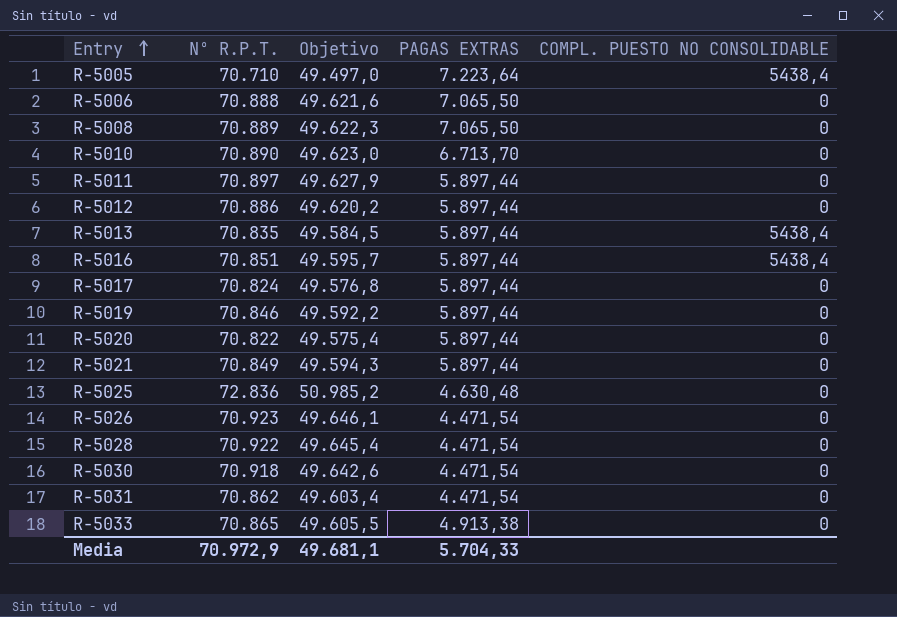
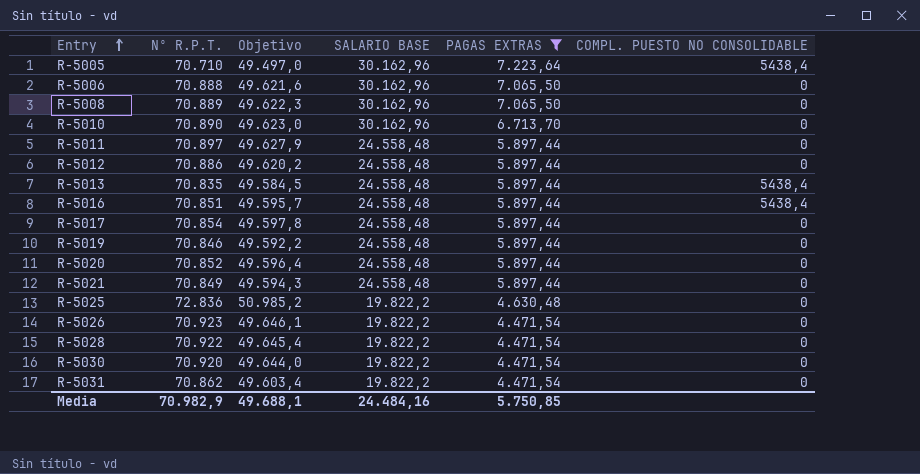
filter: none -> PAGAS EXTRAS != 4.913,38
column SALARIO BASE | position: none -> 4
R-5017 | Nº R.P.T.: 70.824 -> 70.854
R-5017 | Objetivo: 49.576,8 -> 49.597,8
R-5020 | Nº R.P.T.: 70.822 -> 70.852
R-5020 | Objetivo: 49.575,4 -> 49.596,4
R-5030 | Nº R.P.T.: 70.918 -> 70.920
R-5030 | Objetivo: 49.642,6 -> 49.644,0
Media | Nº R.P.T.: 70.972,9 -> 70.982,9
Media | Objetivo: 49.681,1 -> 49.688,1
Media | PAGAS EXTRAS: 5.704,33 -> 5.750,85

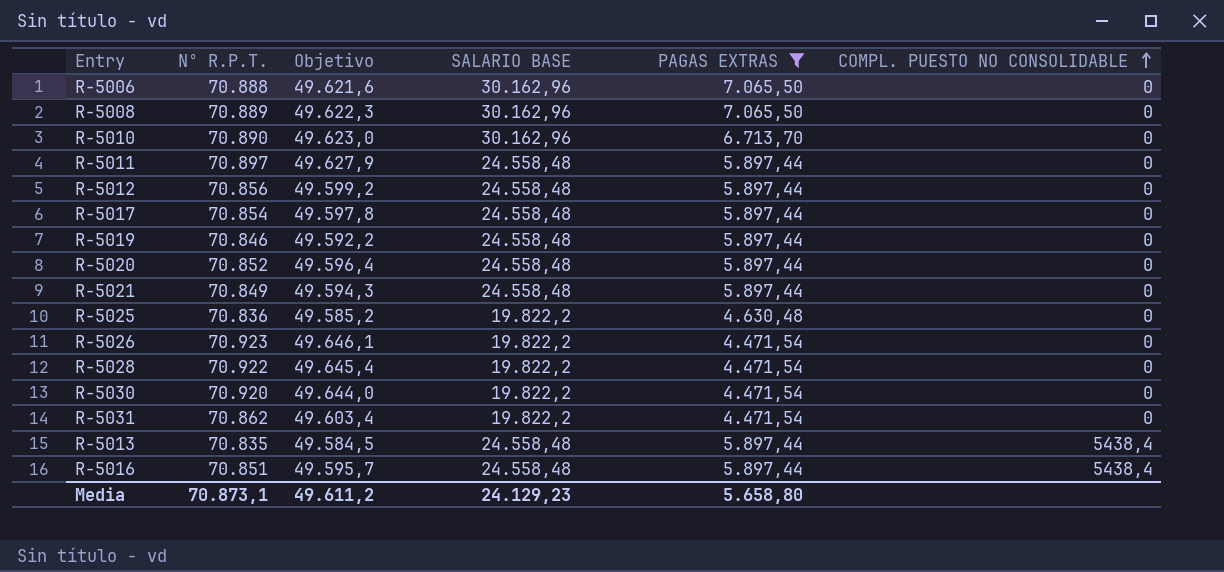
row order: Entry ascending -> COMPL. PUESTO NO CONSOLIDABLE ascending
row R-5005: 70.710 | 49.497,0 | 30.162,96 | 7.223,64 | 5438,4 -> none
R-5012 | Nº R.P.T.: 70.886 -> 70.856
R-5012 | Objetivo: 49.620,2 -> 49.599,2
R-5025 | Nº R.P.T.: 72.836 -> 70.836
R-5025 | Objetivo: 50.985,2 -> 49.585,2
Media | Nº R.P.T.: 70.982,9 -> 70.873,1
Media | Objetivo: 49.688,1 -> 49.611,2
Media | SALARIO BASE: 24.484,16 -> 24.129,23
Media | PAGAS EXTRAS: 5.750,85 -> 5.658,80

